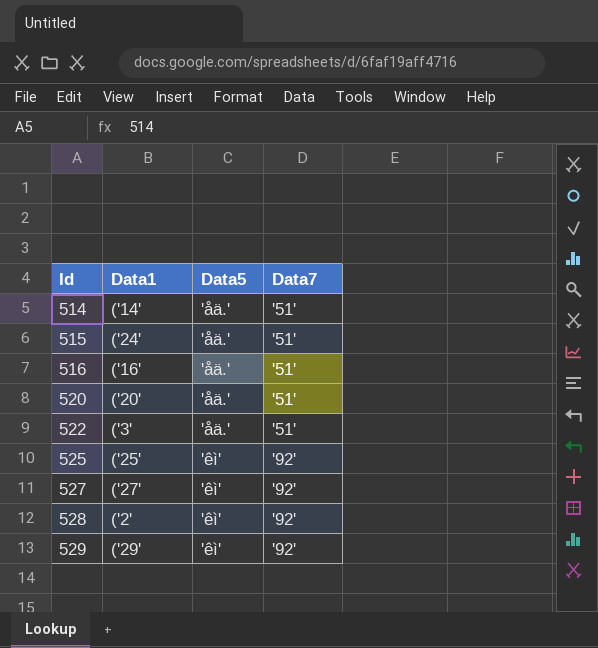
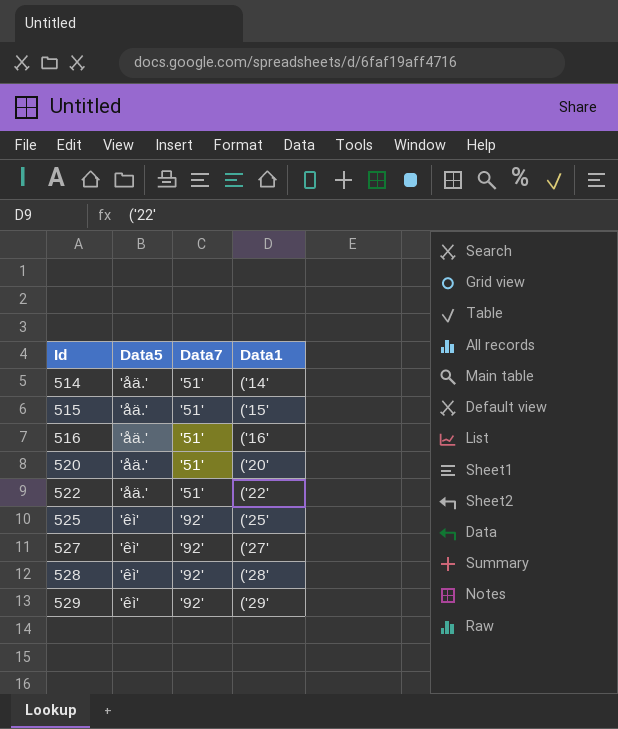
column Data1 | position: 2 -> 4
515 | Data1: ('24' -> ('15'
522 | Data1: ('3' -> ('22'
528 | Data1: ('2' -> ('28'

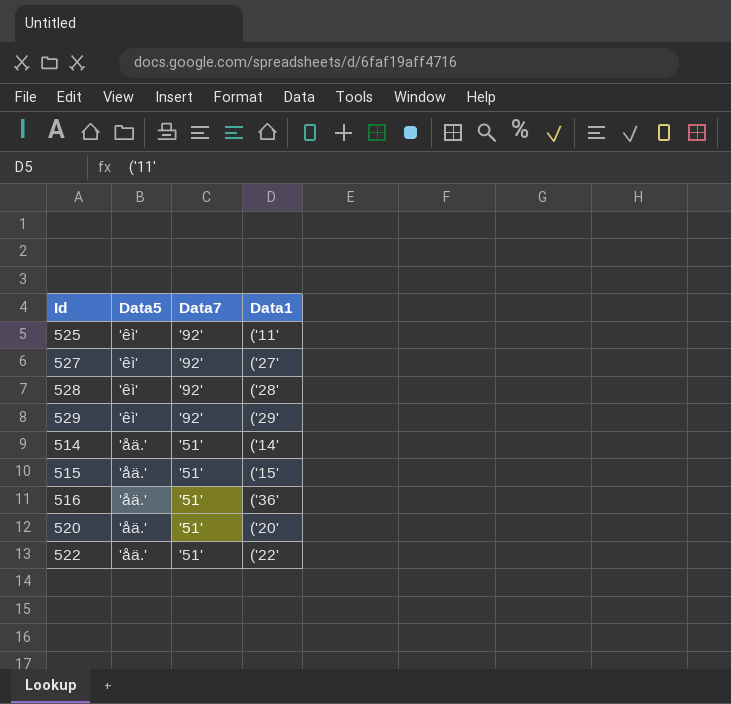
row order: Id ascending -> Data5 descending
525 | Data1: ('25' -> ('11'
516 | Data1: ('16' -> ('36'

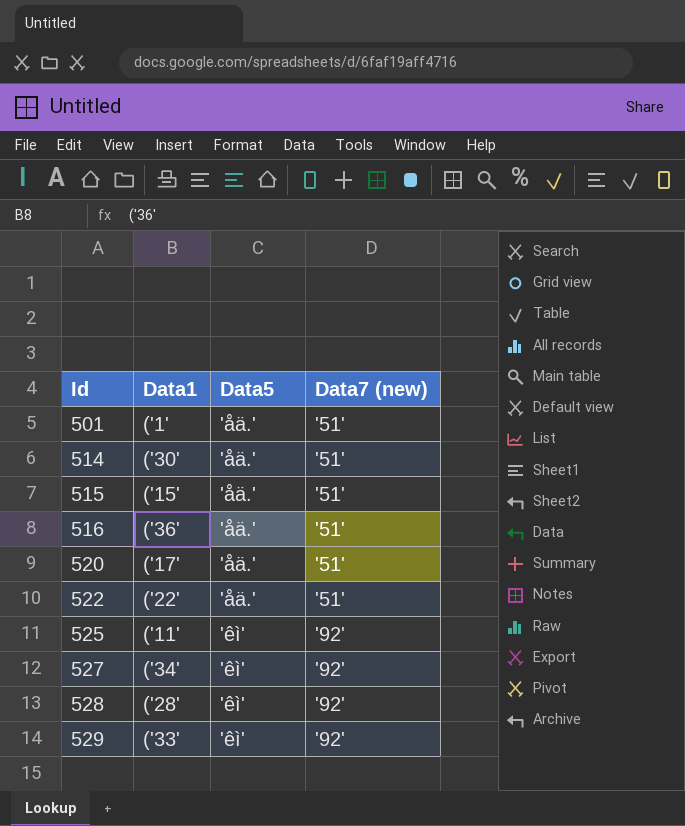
row order: Data5 descending -> Id ascending
column Data1 | position: 4 -> 2
column name: Data7 -> Data7 (new)
row 501: none -> ('1' | 'åä.' | '51'
514 | Data1: ('14' -> ('30'
520 | Data1: ('20' -> ('17'
527 | Data1: ('27' -> ('34'
529 | Data1: ('29' -> ('33'

